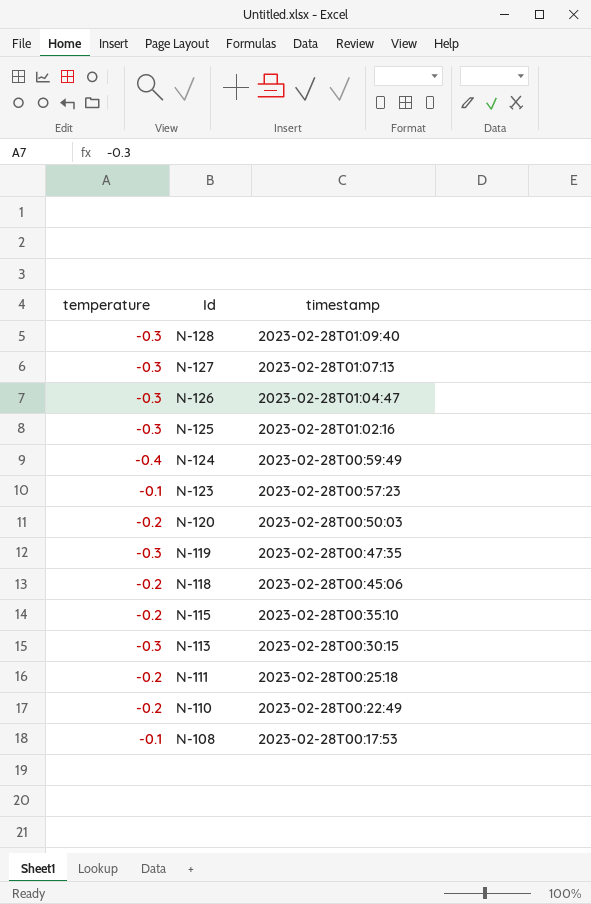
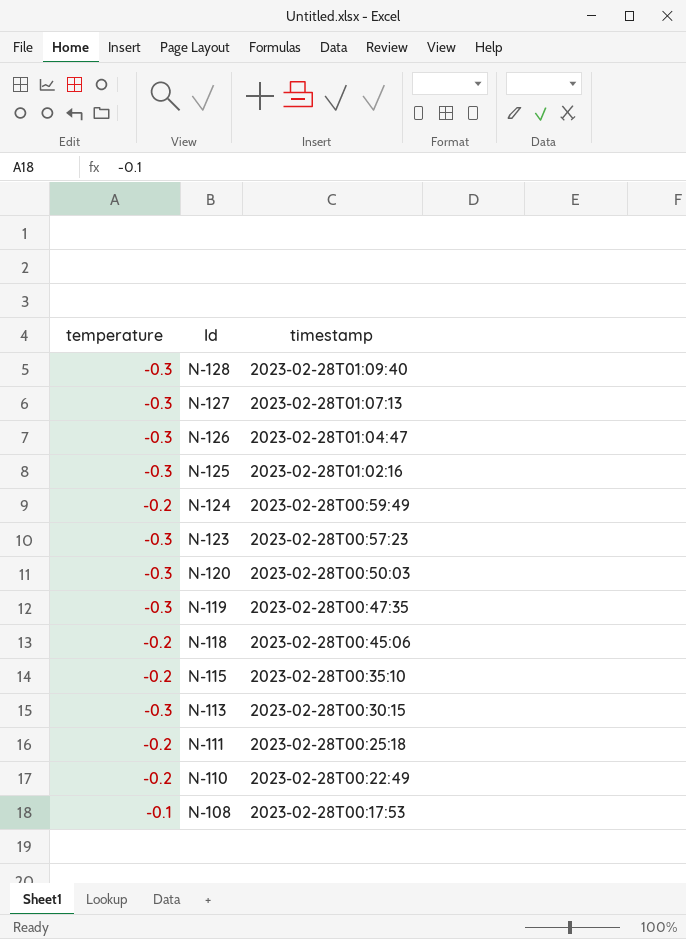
N-124 | temperature: -0.4 -> -0.2
N-123 | temperature: -0.1 -> -0.3
N-120 | temperature: -0.2 -> -0.3

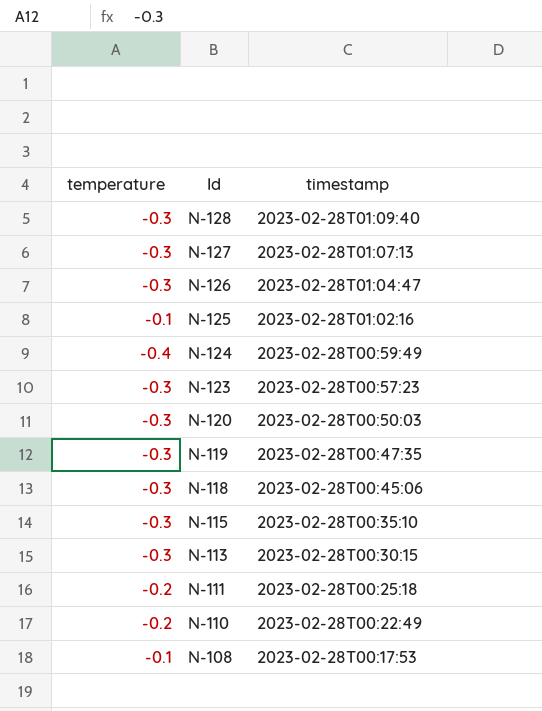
N-125 | temperature: -0.3 -> -0.1
N-124 | temperature: -0.2 -> -0.4
N-118 | temperature: -0.2 -> -0.3
N-115 | temperature: -0.2 -> -0.3

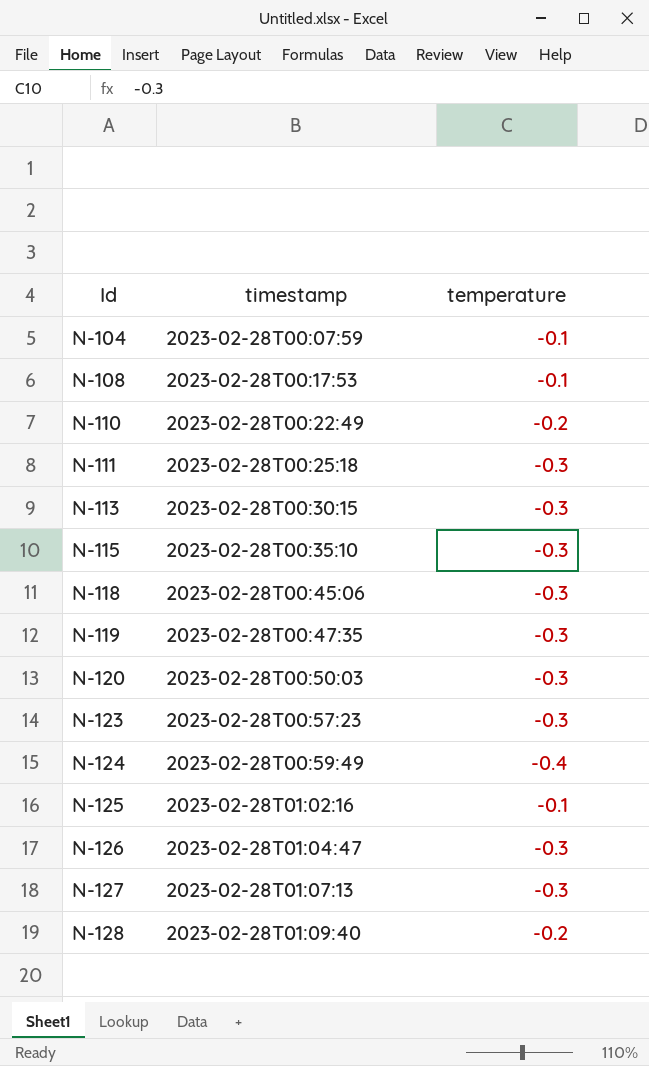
row order: Id descending -> Id ascending
column temperature | position: 1 -> 3
row N-104: none -> 2023-02-28T00:07:59 | -0.1
N-111 | temperature: -0.2 -> -0.3
N-128 | temperature: -0.3 -> -0.2

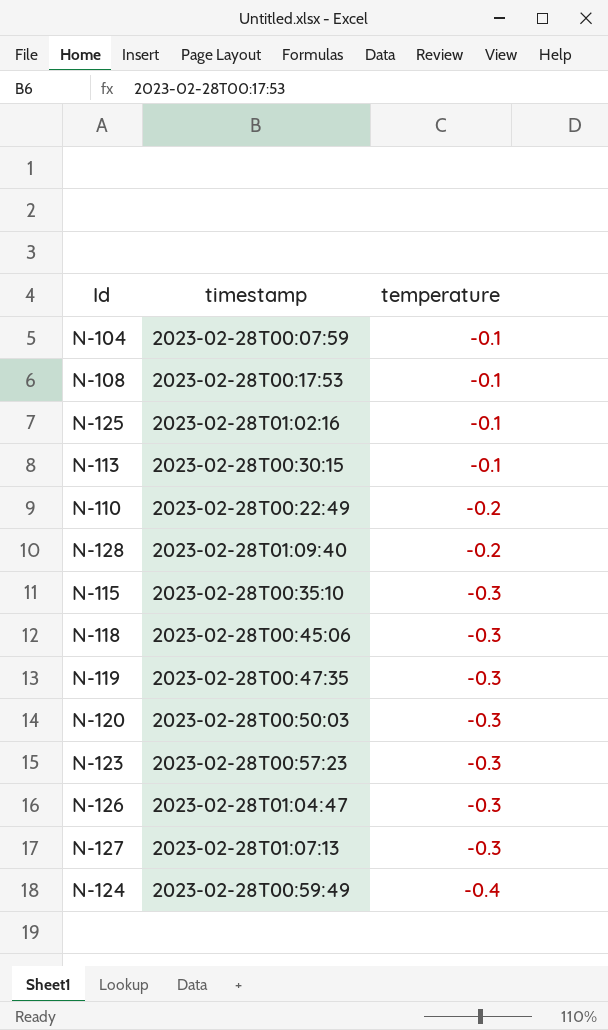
row order: Id ascending -> temperature descending
row N-111: 2023-02-28T00:25:18 | -0.3 -> none
N-113 | temperature: -0.3 -> -0.1

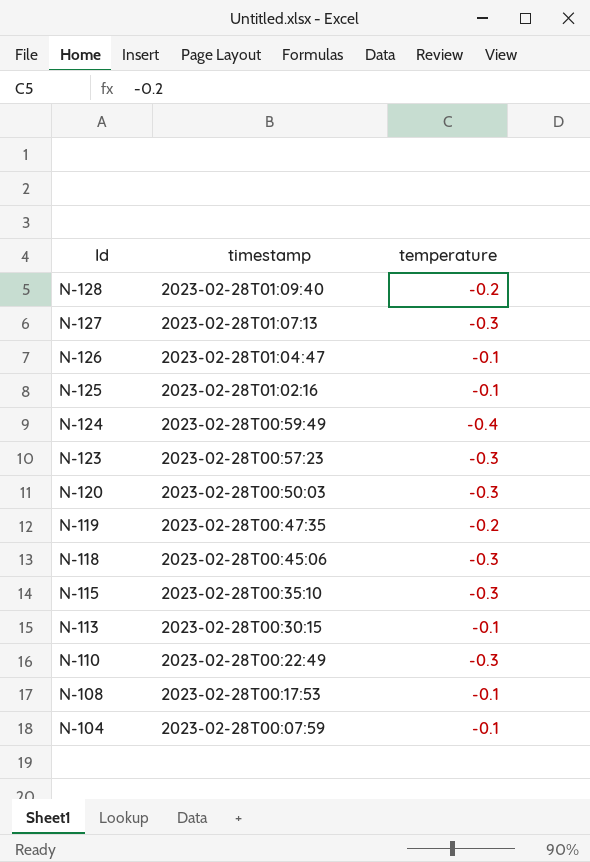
row order: temperature descending -> Id descending
N-126 | temperature: -0.3 -> -0.1
N-119 | temperature: -0.3 -> -0.2
N-110 | temperature: -0.2 -> -0.3

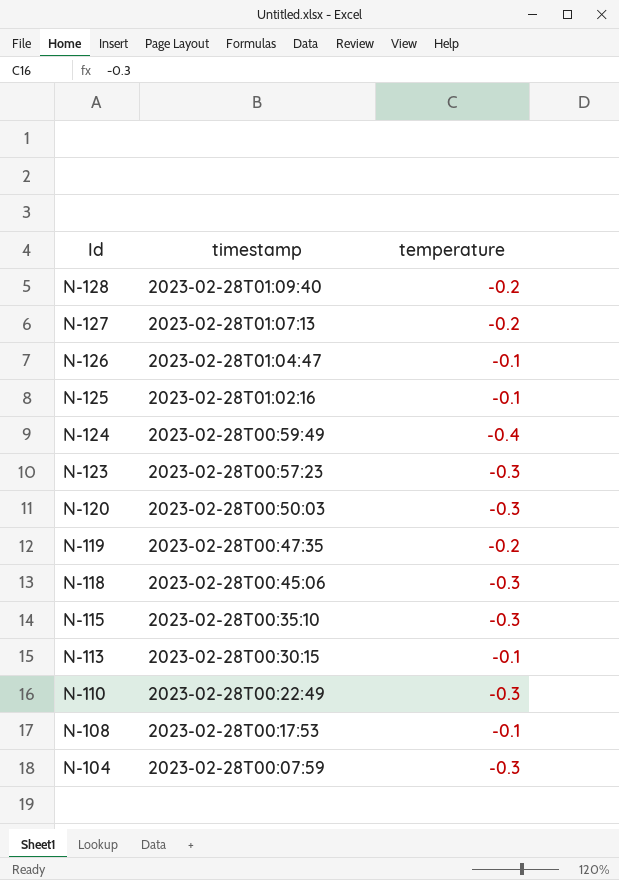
N-127 | temperature: -0.3 -> -0.2
N-104 | temperature: -0.1 -> -0.3

